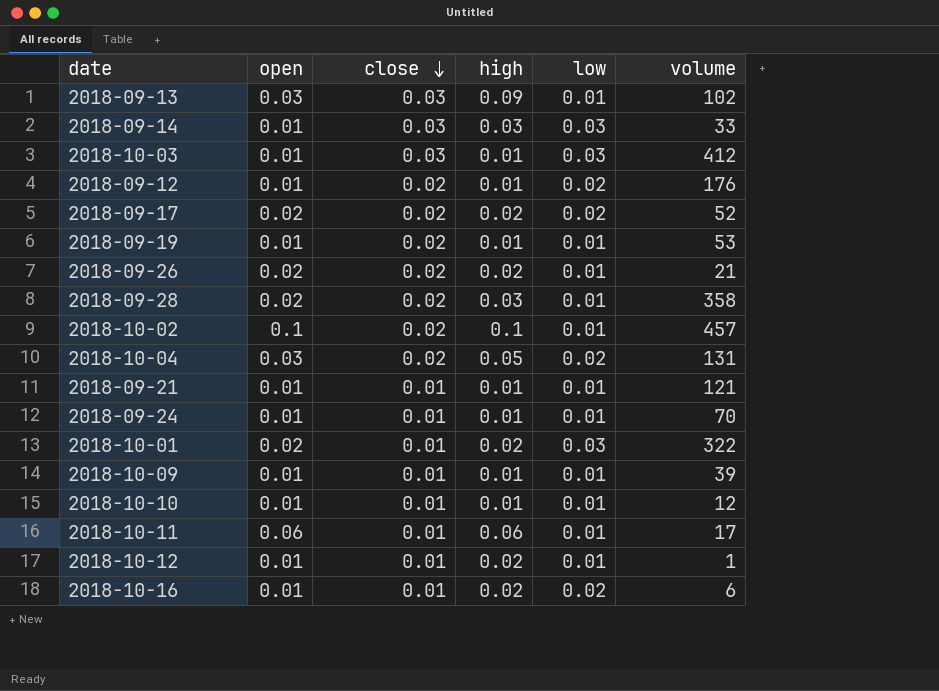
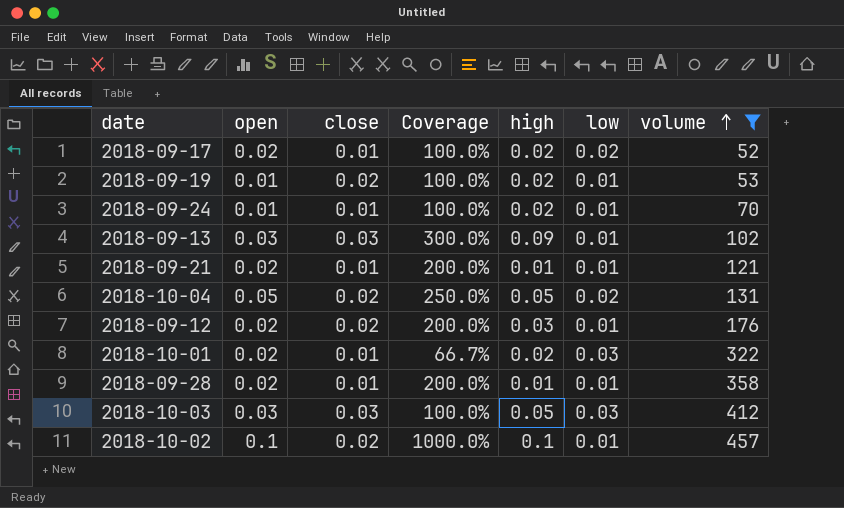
filter: none -> volume >= 52
row order: close descending -> volume ascending
column Coverage | formula: none -> [open] / [low]
2018-09-17 | close: 0.02 -> 0.01
2018-09-19 | high: 0.01 -> 0.02
2018-09-24 | high: 0.01 -> 0.02
2018-09-21 | open: 0.01 -> 0.02
2018-10-04 | open: 0.03 -> 0.05
2018-09-12 | open: 0.01 -> 0.02
2018-09-12 | high: 0.01 -> 0.03
2018-09-12 | low: 0.02 -> 0.01
2018-09-28 | close: 0.02 -> 0.01
2018-09-28 | high: 0.03 -> 0.01
2018-10-03 | open: 0.01 -> 0.03
2018-10-03 | high: 0.01 -> 0.05

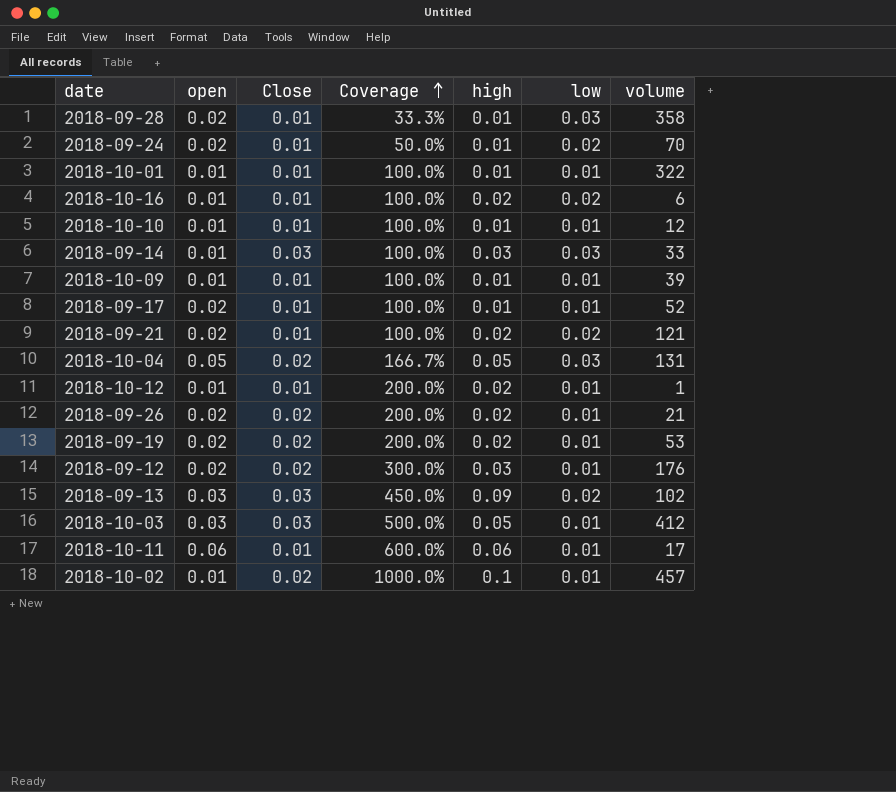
filter: volume >= 52 -> none
row order: volume ascending -> Coverage ascending
column name: close -> Close
column Coverage | formula: [open] / [low] -> [high] / [low]
2018-09-28 | low: 0.01 -> 0.03
2018-09-24 | open: 0.01 -> 0.02
2018-09-24 | high: 0.02 -> 0.01
2018-09-24 | low: 0.01 -> 0.02
2018-10-01 | open: 0.02 -> 0.01
2018-10-01 | high: 0.02 -> 0.01
2018-10-01 | low: 0.03 -> 0.01
2018-09-17 | high: 0.02 -> 0.01
2018-09-17 | low: 0.02 -> 0.01
2018-09-21 | high: 0.01 -> 0.02
2018-09-21 | low: 0.01 -> 0.02
2018-10-04 | low: 0.02 -> 0.03
2018-09-19 | open: 0.01 -> 0.02
2018-09-13 | low: 0.01 -> 0.02
2018-10-03 | low: 0.03 -> 0.01
2018-10-02 | open: 0.1 -> 0.01

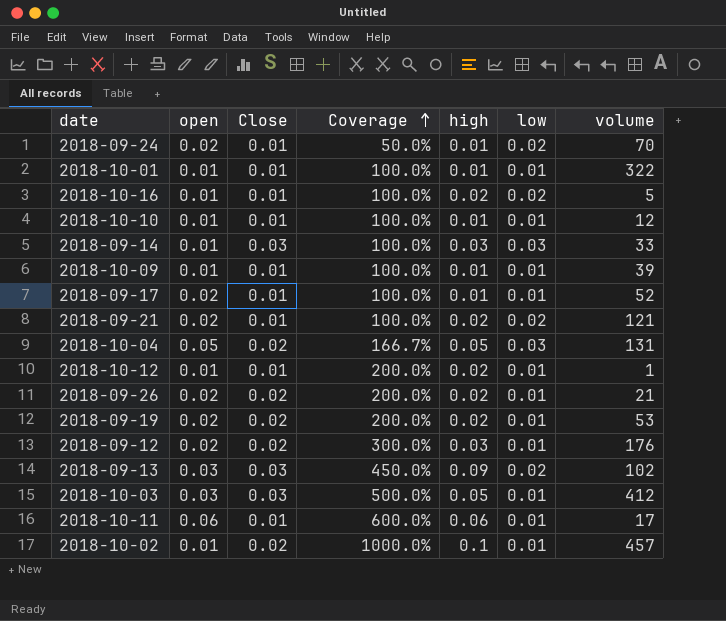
row 2018-09-28: 0.02 | 0.01 | 33.3% | 0.01 | 0.03 | 358 -> none
2018-10-16 | volume: 6 -> 5

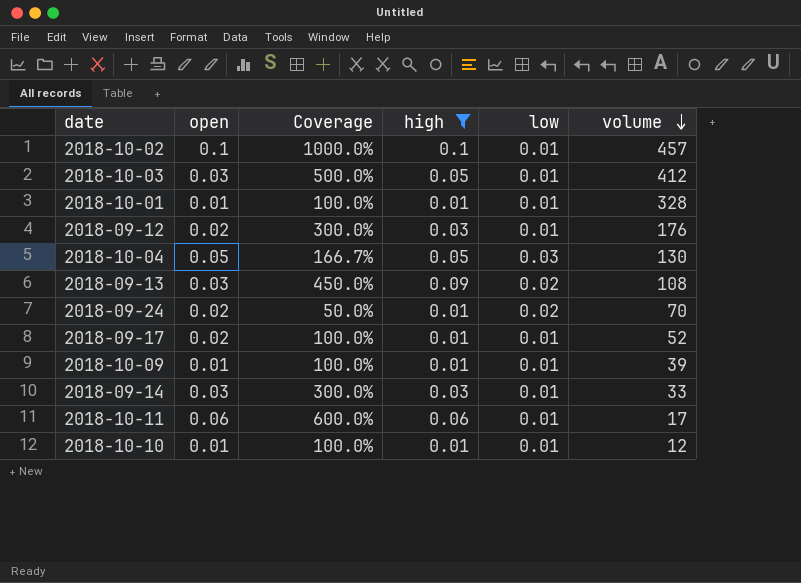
filter: none -> high != 0.02
row order: Coverage ascending -> volume descending
column Close | position: 3 -> none
2018-10-02 | open: 0.01 -> 0.1
2018-10-01 | volume: 322 -> 328
2018-10-04 | volume: 131 -> 130
2018-09-13 | volume: 102 -> 108
2018-09-14 | open: 0.01 -> 0.03
2018-09-14 | Coverage: 100.0% -> 300.0%
2018-09-14 | low: 0.03 -> 0.01

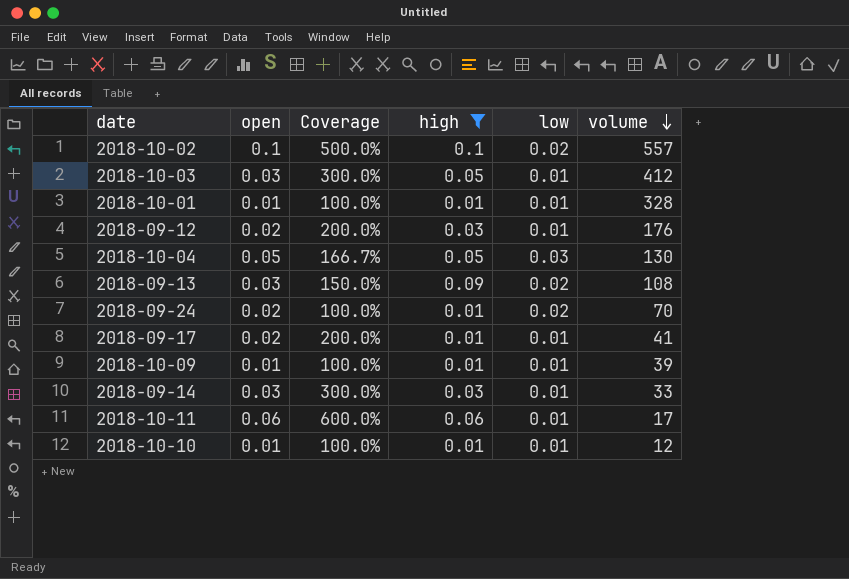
column Coverage | formula: [high] / [low] -> [open] / [low]
2018-10-02 | low: 0.01 -> 0.02
2018-10-02 | volume: 457 -> 557
2018-09-17 | volume: 52 -> 41

